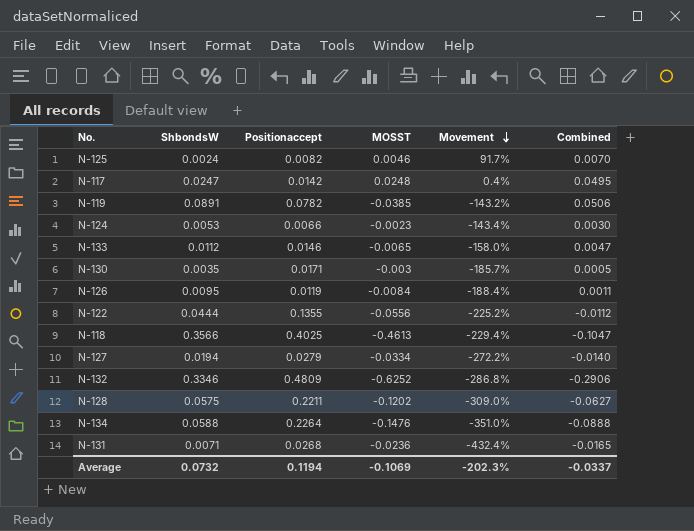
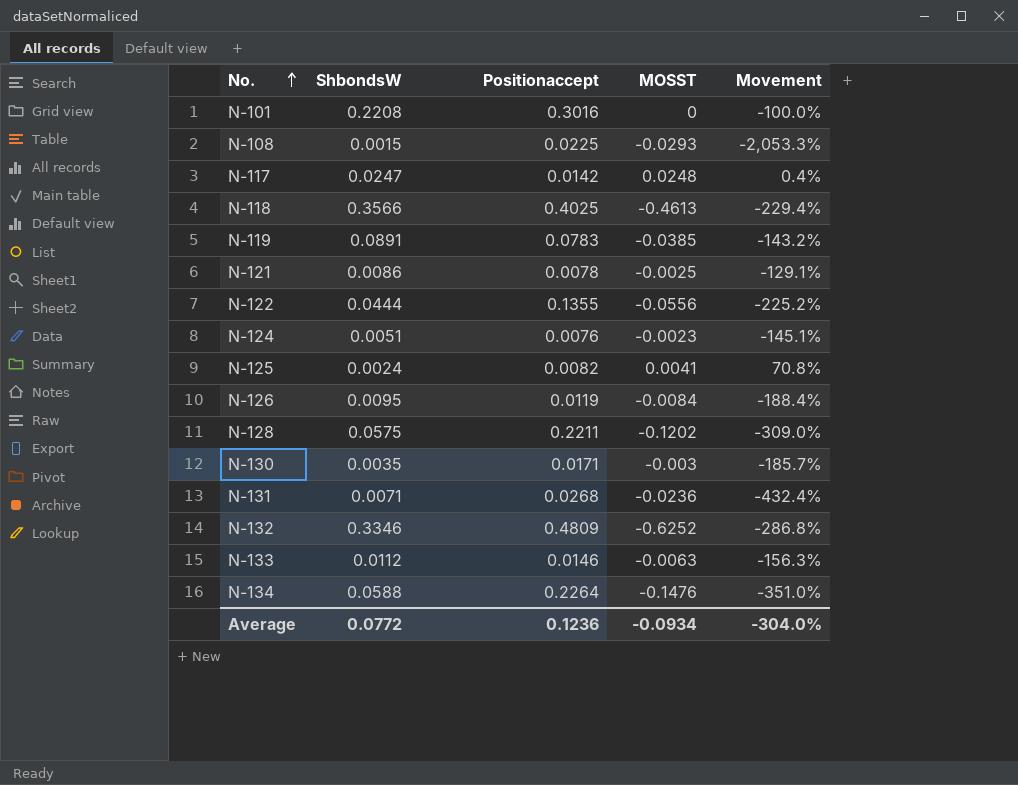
row order: Movement descending -> No. ascending
column Combined | formula: [ShbondsW] + [MOSST] -> none
row N-127: 0.0194 | 0.0279 | -0.0334 | -272.2% | -0.0140 -> none
row N-101: none -> 0.2208 | 0.3016 | 0 | -100.0%
row N-108: none -> 0.0015 | 0.0225 | -0.0293 | -2,053.3%
N-119 | Positionaccept: 0.0782 -> 0.0783
row N-121: none -> 0.0086 | 0.0078 | -0.0025 | -129.1%
N-124 | ShbondsW: 0.0053 -> 0.0051
N-124 | Positionaccept: 0.0066 -> 0.0076
N-124 | Movement: -143.4% -> -145.1%
N-125 | MOSST: 0.0046 -> 0.0041
N-125 | Movement: 91.7% -> 70.8%
N-133 | MOSST: -0.0065 -> -0.0063
N-133 | Movement: -158.0% -> -156.3%
Average | ShbondsW: 0.0732 -> 0.0772
Average | Positionaccept: 0.1194 -> 0.1236
Average | MOSST: -0.1069 -> -0.0934
Average | Movement: -202.3% -> -304.0%

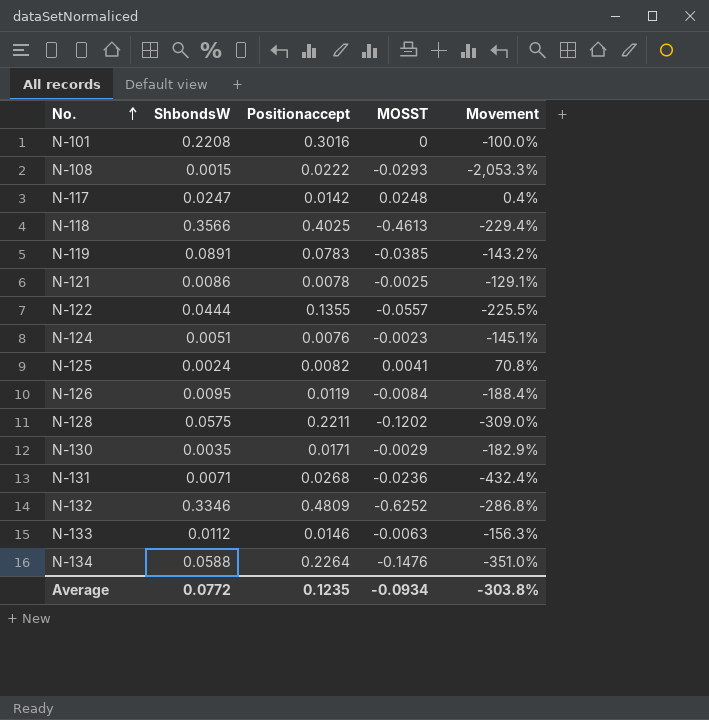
N-108 | Positionaccept: 0.0225 -> 0.0222
N-122 | MOSST: -0.0556 -> -0.0557
N-122 | Movement: -225.2% -> -225.5%
N-130 | MOSST: -0.003 -> -0.0029
N-130 | Movement: -185.7% -> -182.9%
Average | Positionaccept: 0.1236 -> 0.1235
Average | Movement: -304.0% -> -303.8%

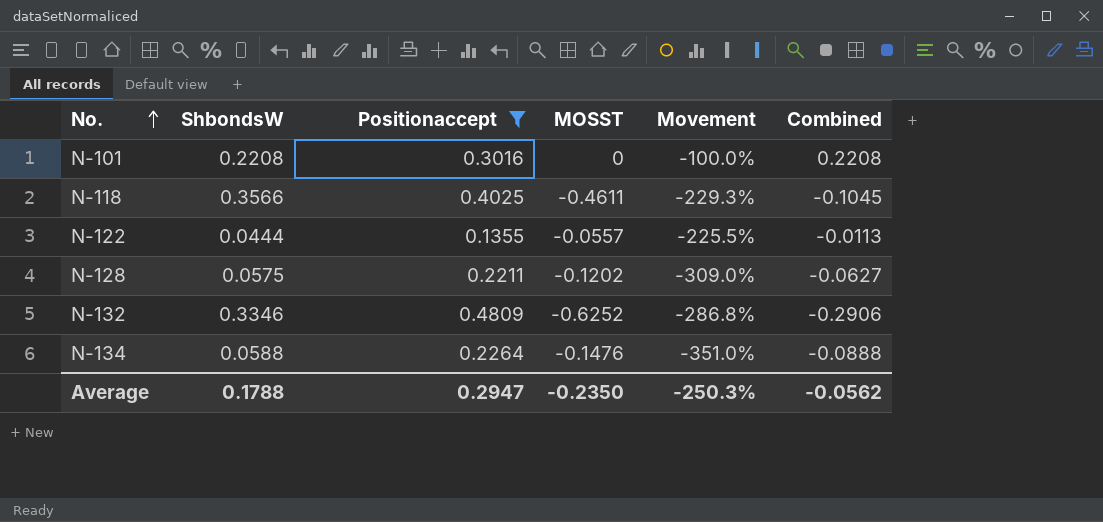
filter: none -> Positionaccept >= 0.1355
column Combined | formula: none -> [ShbondsW] + [MOSST]
N-118 | MOSST: -0.4613 -> -0.4611
N-118 | Movement: -229.4% -> -229.3%
Average | ShbondsW: 0.0772 -> 0.1788
Average | Positionaccept: 0.1235 -> 0.2947
Average | MOSST: -0.0934 -> -0.2350
Average | Movement: -303.8% -> -250.3%

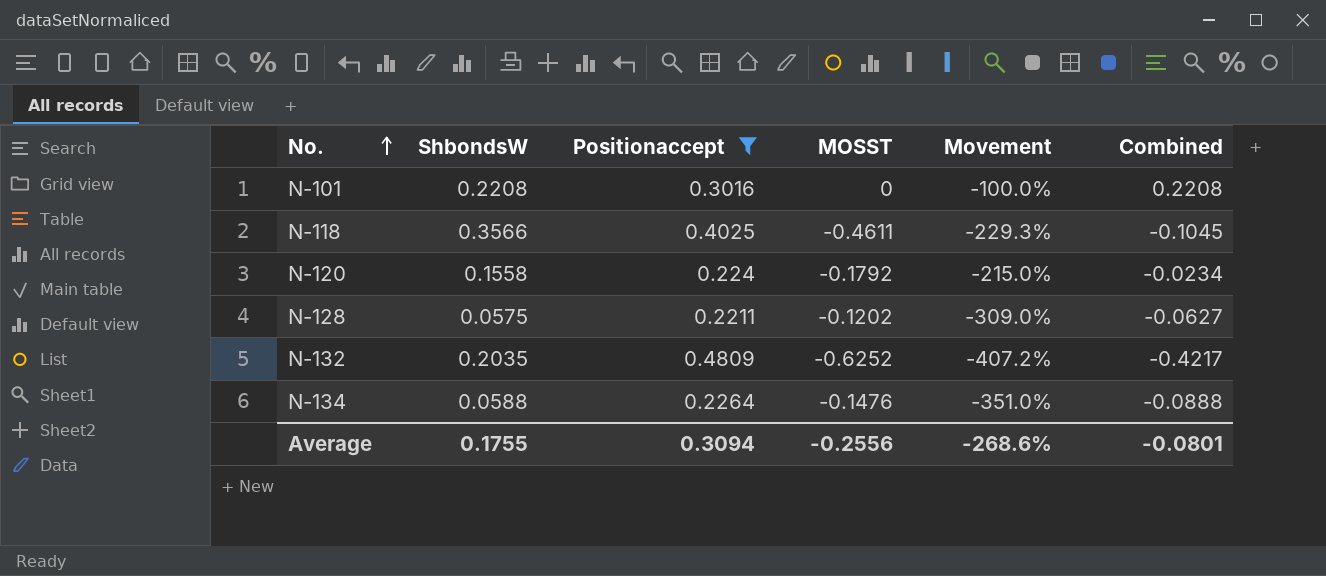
row N-122: 0.0444 | 0.1355 | -0.0557 | -225.5% | -0.0113 -> none
row N-120: none -> 0.1558 | 0.224 | -0.1792 | -215.0% | -0.0234
N-132 | ShbondsW: 0.3346 -> 0.2035
N-132 | Movement: -286.8% -> -407.2%
N-132 | Combined: -0.2906 -> -0.4217
Average | ShbondsW: 0.1788 -> 0.1755
Average | Positionaccept: 0.2947 -> 0.3094
Average | MOSST: -0.2350 -> -0.2556
Average | Movement: -250.3% -> -268.6%
Average | Combined: -0.0562 -> -0.0801

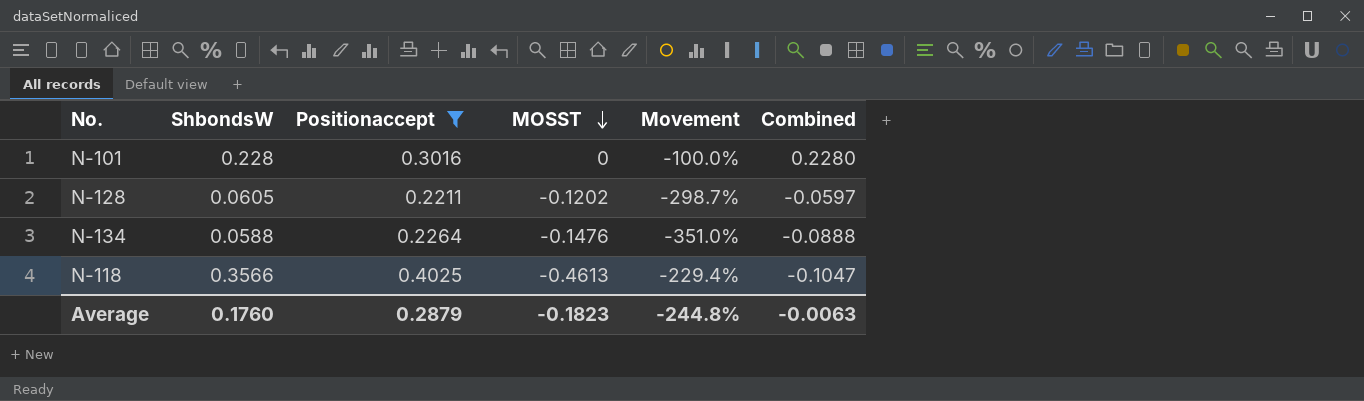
row order: No. ascending -> MOSST descending
row N-120: 0.1558 | 0.224 | -0.1792 | -215.0% | -0.0234 -> none
row N-132: 0.2035 | 0.4809 | -0.6252 | -407.2% | -0.4217 -> none
N-101 | ShbondsW: 0.2208 -> 0.228
N-101 | Combined: 0.2208 -> 0.2280
N-128 | ShbondsW: 0.0575 -> 0.0605
N-128 | Movement: -309.0% -> -298.7%
N-128 | Combined: -0.0627 -> -0.0597
N-118 | MOSST: -0.4611 -> -0.4613
N-118 | Movement: -229.3% -> -229.4%
N-118 | Combined: -0.1045 -> -0.1047
Average | ShbondsW: 0.1755 -> 0.1760
Average | Positionaccept: 0.3094 -> 0.2879
Average | MOSST: -0.2556 -> -0.1823
Average | Movement: -268.6% -> -244.8%
Average | Combined: -0.0801 -> -0.0063

